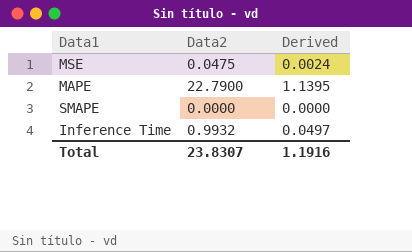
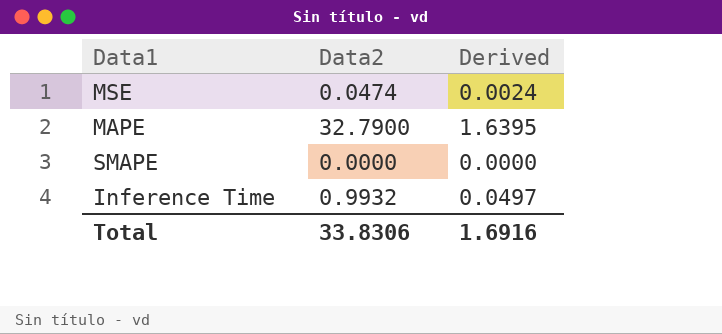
MSE | Data2: 0.0475 -> 0.0474
MAPE | Data2: 22.7900 -> 32.7900
MAPE | Derived: 1.1395 -> 1.6395
Total | Data2: 23.8307 -> 33.8306
Total | Derived: 1.1916 -> 1.6916

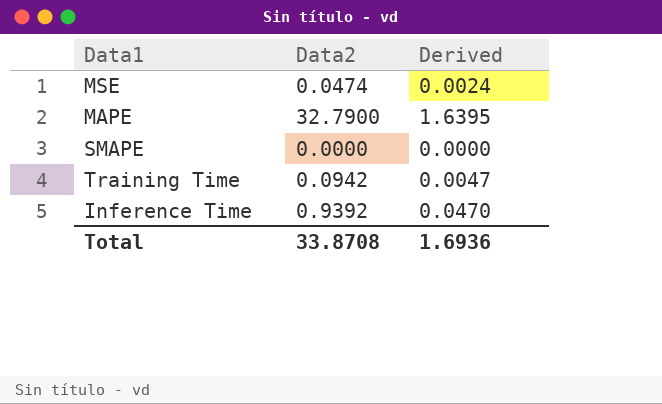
row Training Time: none -> 0.0942 | 0.0047
Inference Time | Data2: 0.9932 -> 0.9392
Inference Time | Derived: 0.0497 -> 0.0470
Total | Data2: 33.8306 -> 33.8708
Total | Derived: 1.6916 -> 1.6936

